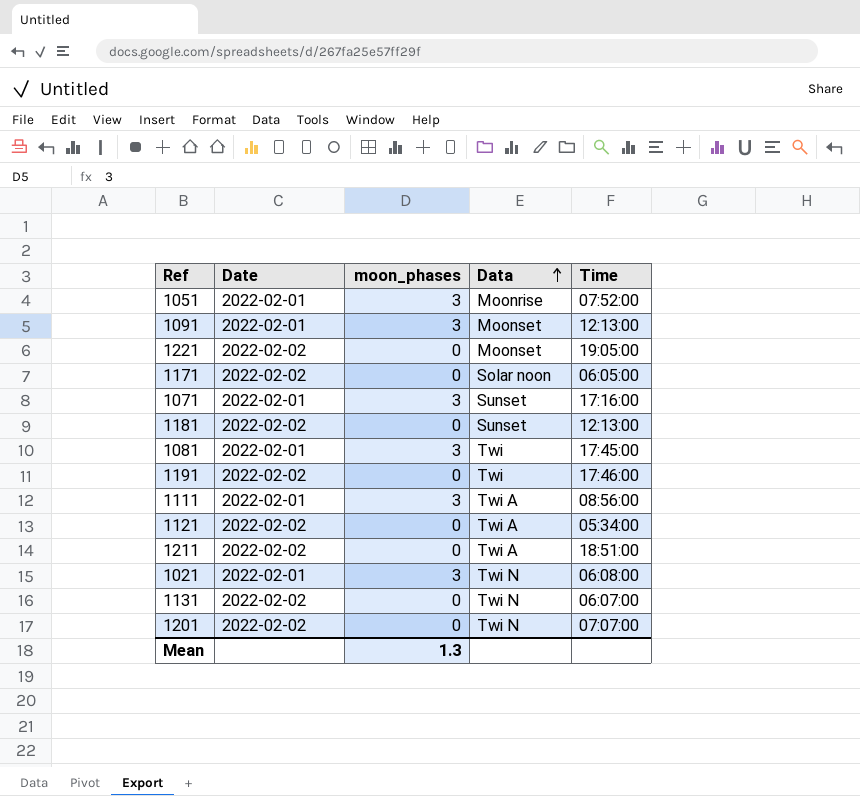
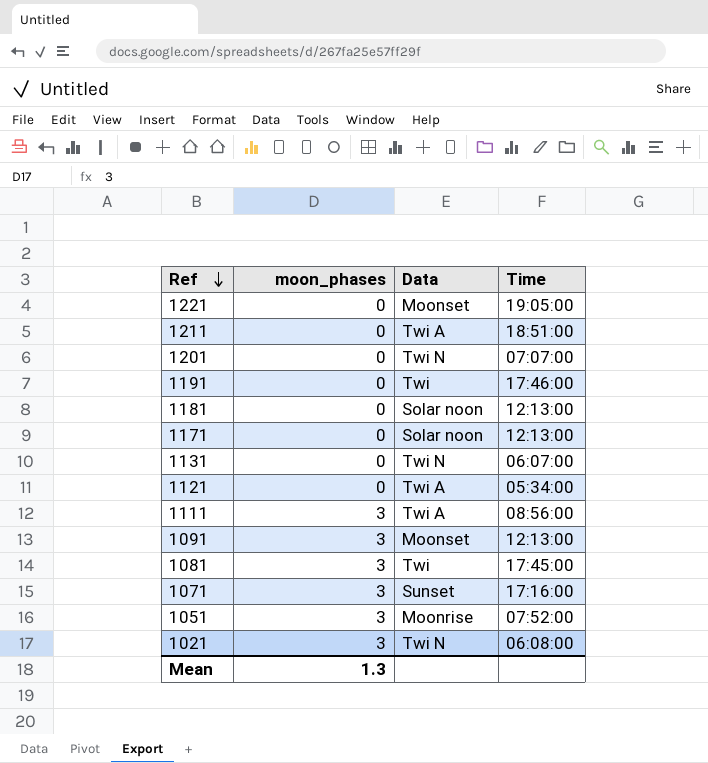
row order: Data ascending -> Ref descending
column Date | position: 2 -> none
1181 | Data: Sunset -> Solar noon
1171 | Time: 06:05:00 -> 12:13:00

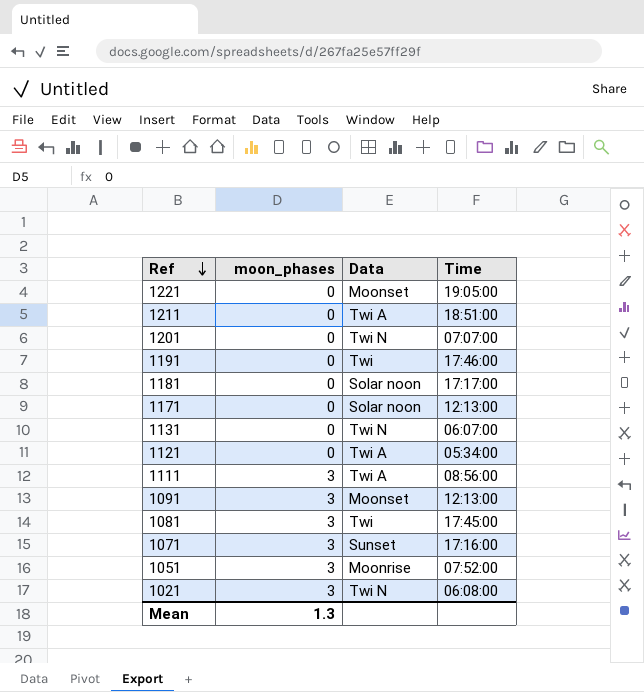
1181 | Time: 12:13:00 -> 17:17:00

